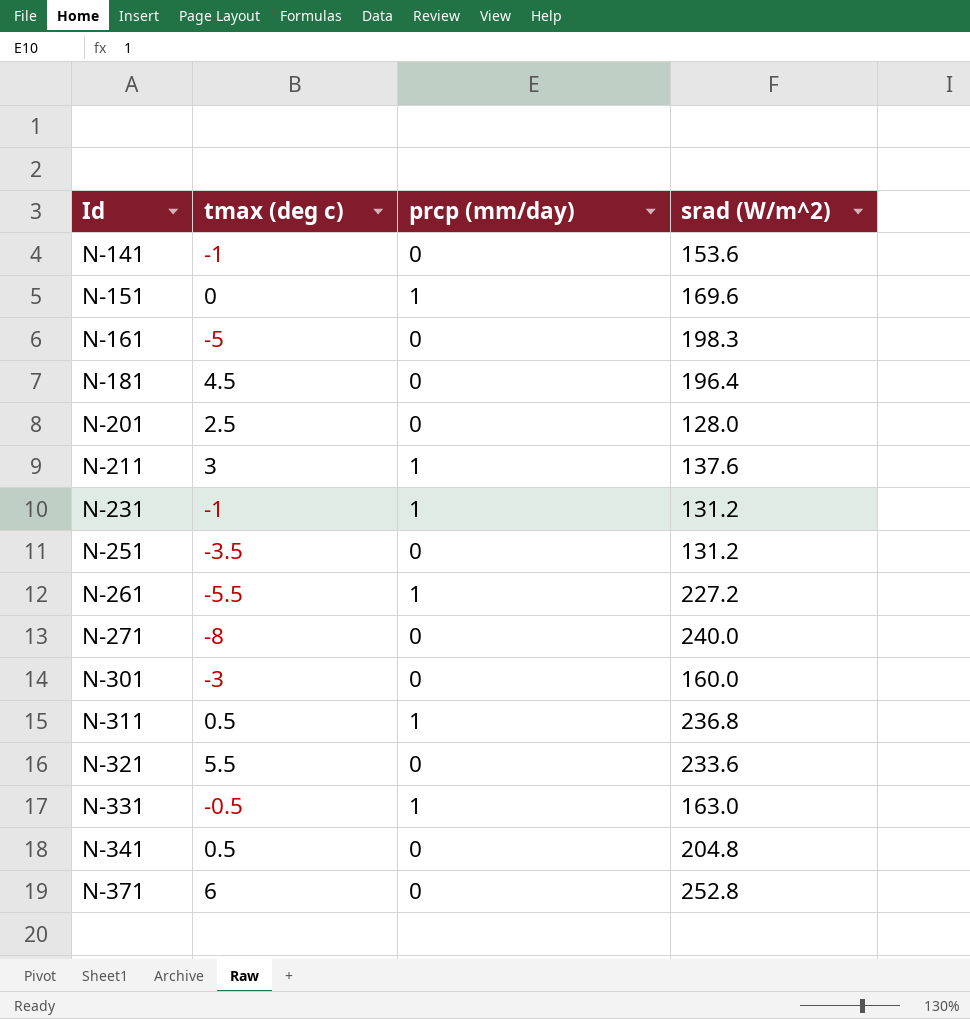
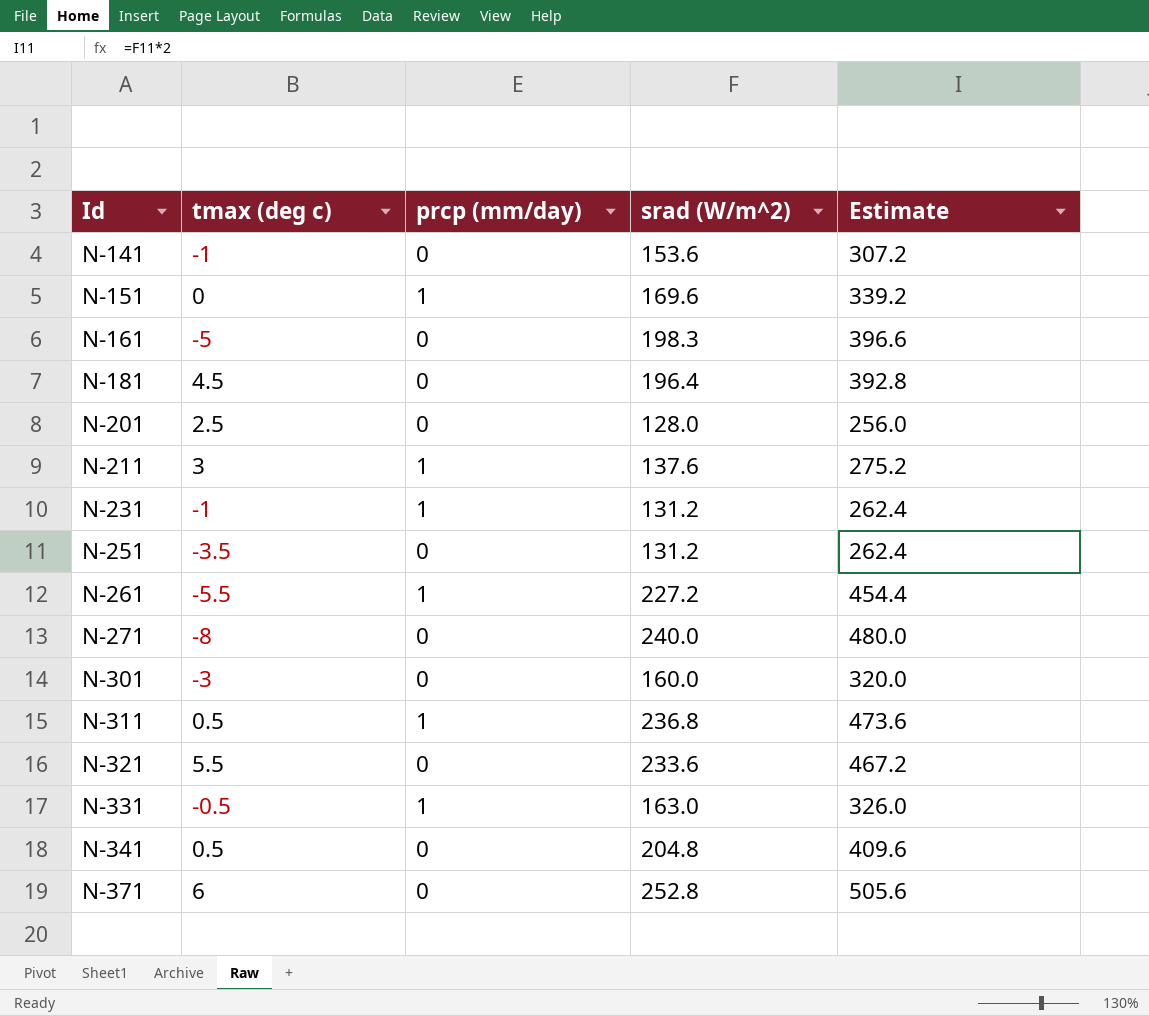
column Estimate | formula: none -> [srad (W/m^2)] * 2

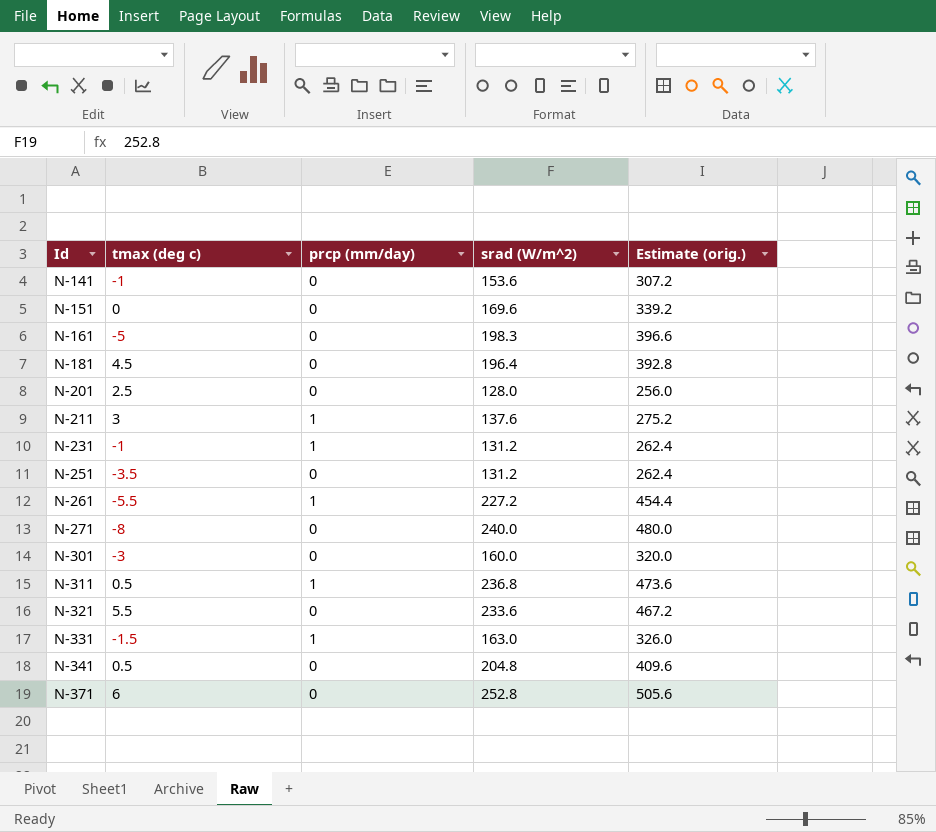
column name: Estimate -> Estimate (orig.)
N-151 | prcp (mm/day): 1 -> 0
N-331 | tmax (deg c): -0.5 -> -1.5

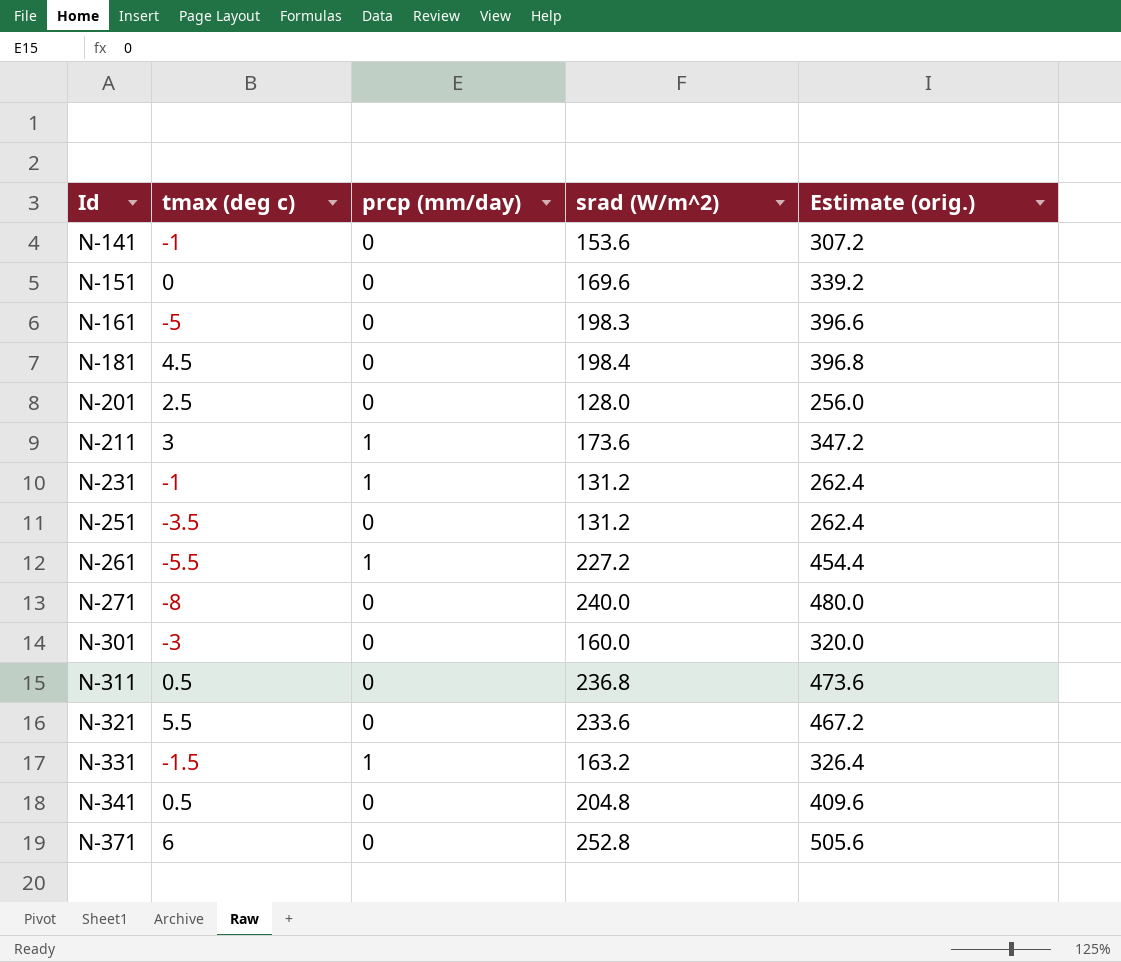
N-181 | srad (W/m^2): 196.4 -> 198.4
N-181 | Estimate (orig.): 392.8 -> 396.8
N-211 | srad (W/m^2): 137.6 -> 173.6
N-211 | Estimate (orig.): 275.2 -> 347.2
N-311 | prcp (mm/day): 1 -> 0
N-331 | srad (W/m^2): 163.0 -> 163.2
N-331 | Estimate (orig.): 326.0 -> 326.4

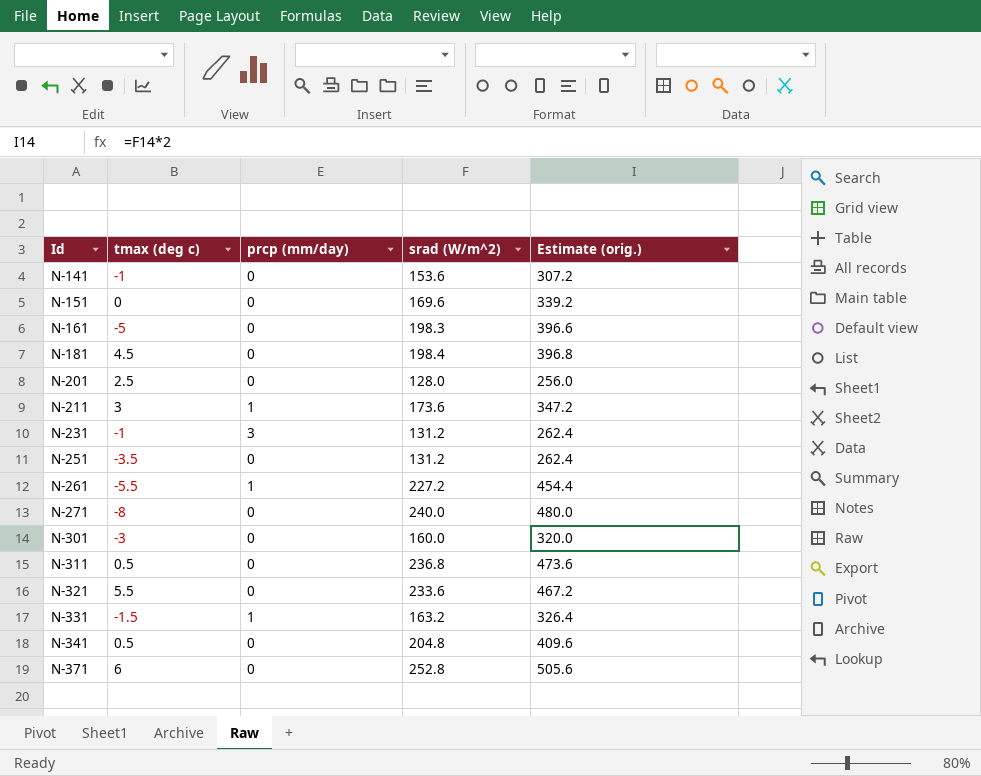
N-231 | prcp (mm/day): 1 -> 3

